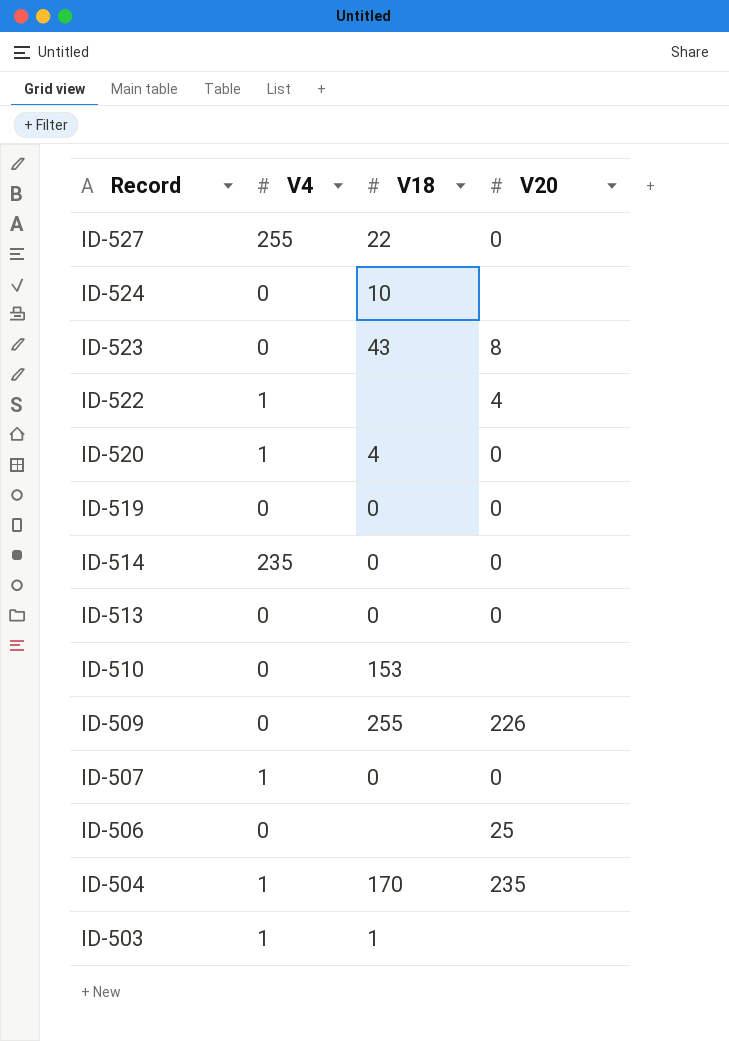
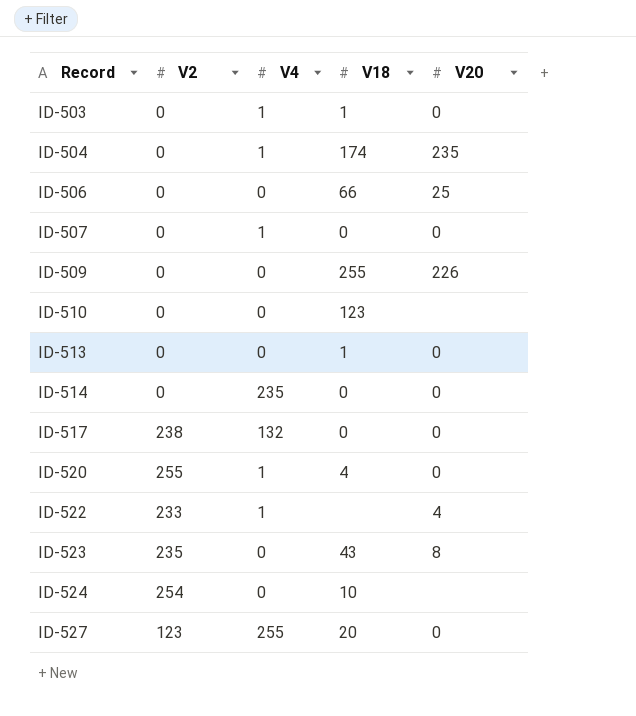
row order: Record descending -> Record ascending
column V2 | position: none -> 2
row ID-519: 0 | 0 | 0 -> none
ID-503 | V20: none -> 0
ID-504 | V18: 170 -> 174
ID-506 | V18: none -> 66
ID-510 | V18: 153 -> 123
ID-513 | V18: 0 -> 1
row ID-517: none -> 238 | 132 | 0 | 0
ID-527 | V18: 22 -> 20

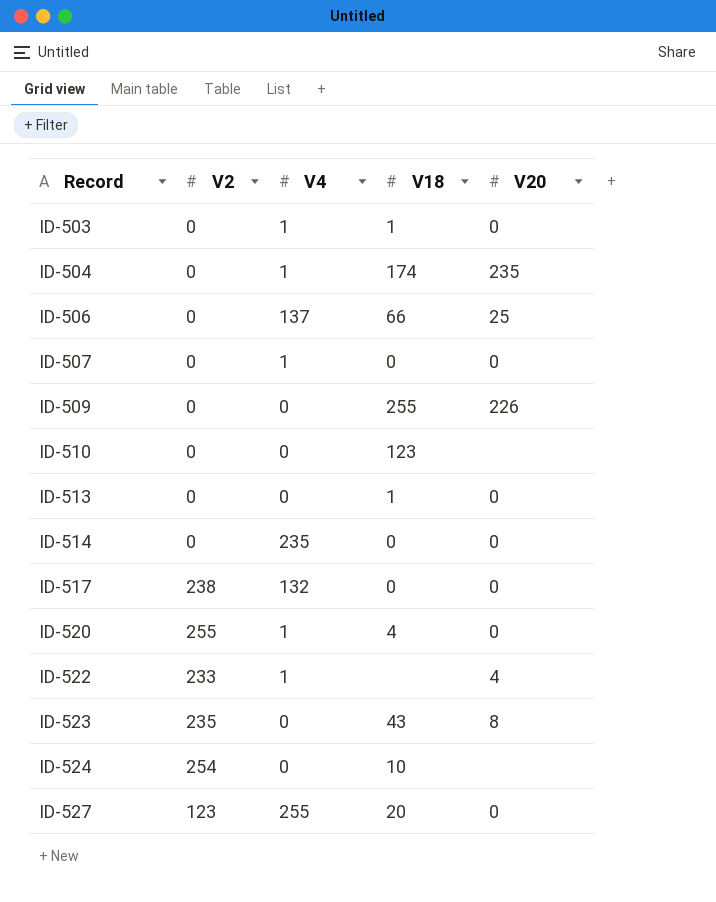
ID-506 | V4: 0 -> 137

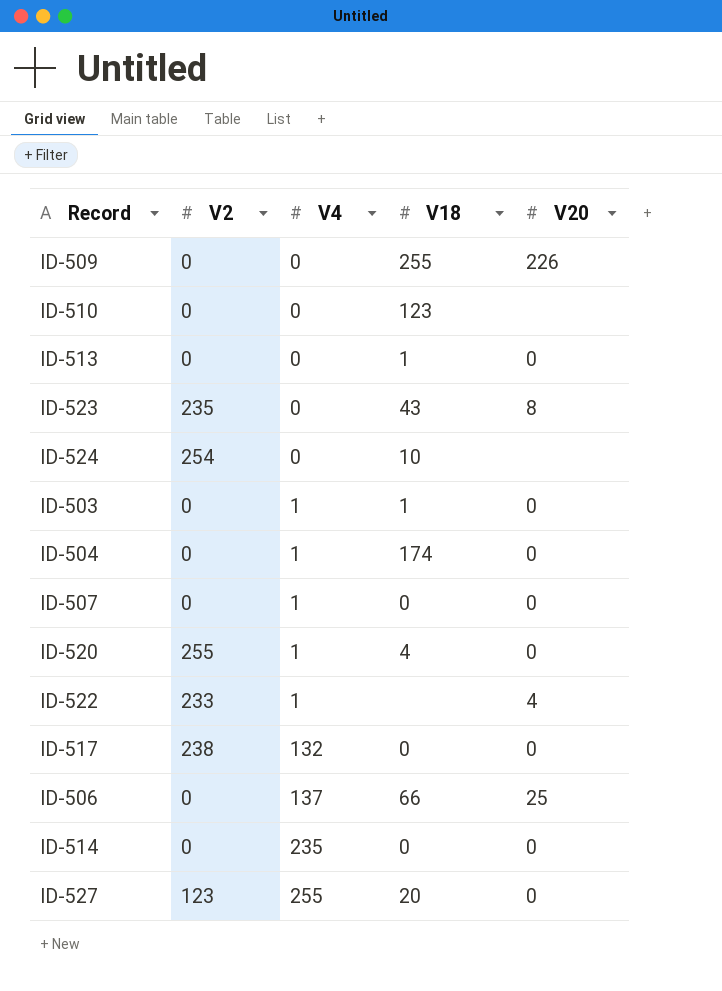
row order: Record ascending -> V4 ascending
ID-504 | V20: 235 -> 0

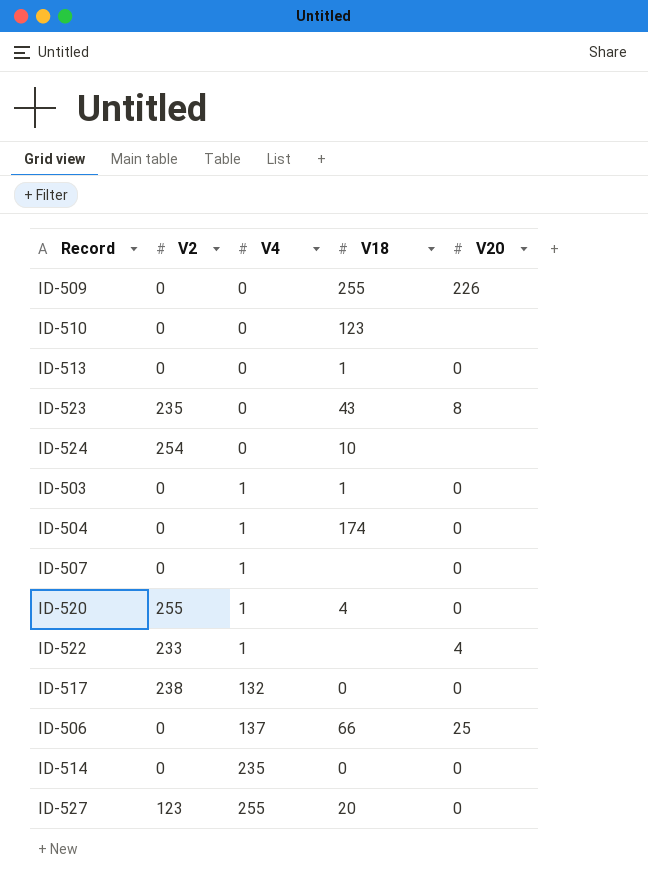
ID-507 | V18: 0 -> none

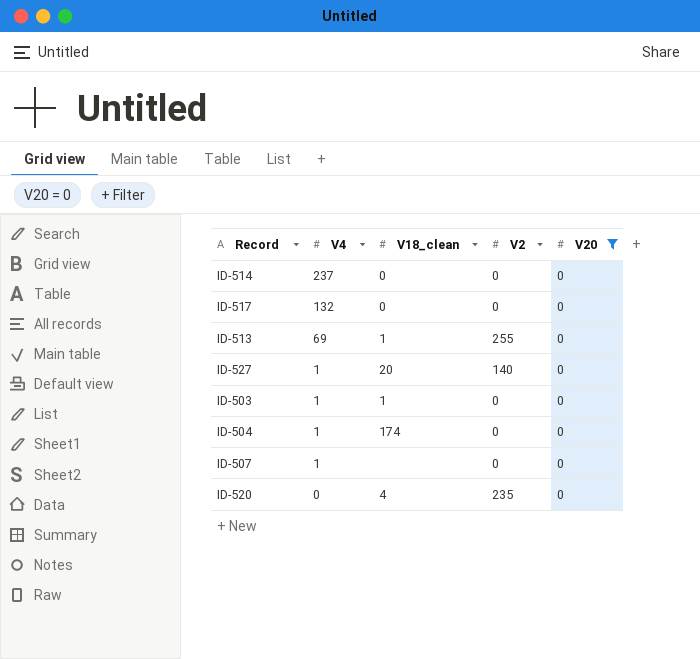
filter: none -> V20 = 0
row order: V4 ascending -> V4 descending
column name: V18 -> V18_clean
column V2 | position: 2 -> 4
ID-514 | V4: 235 -> 237
ID-517 | V2: 238 -> 0
ID-513 | V4: 0 -> 69
ID-513 | V2: 0 -> 255
ID-527 | V4: 255 -> 1
ID-527 | V2: 123 -> 140
ID-520 | V4: 1 -> 0
ID-520 | V2: 255 -> 235

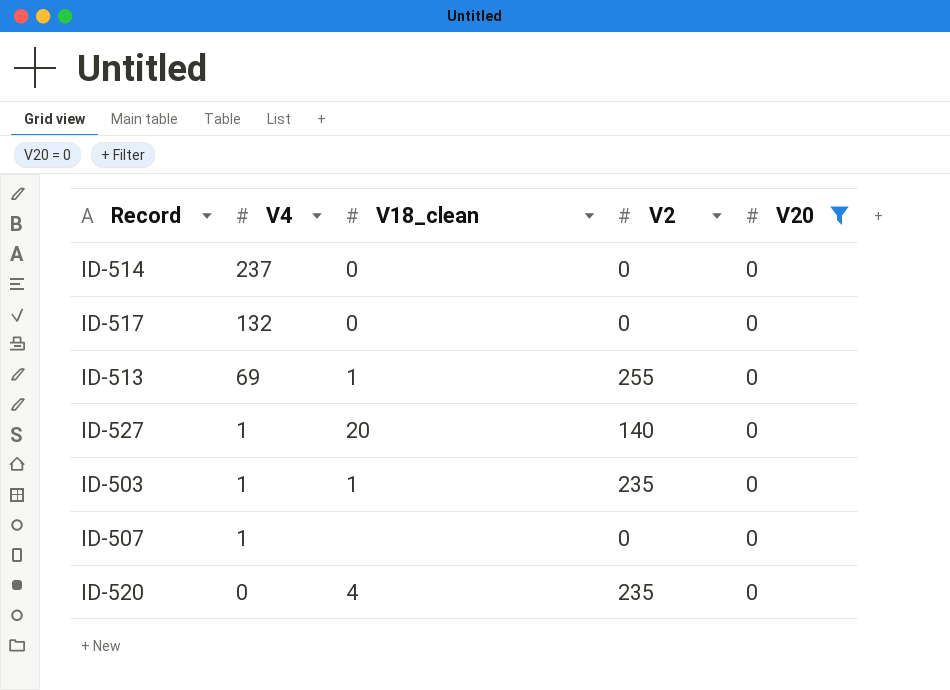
row ID-504: 1 | 174 | 0 | 0 -> none
ID-503 | V2: 0 -> 235

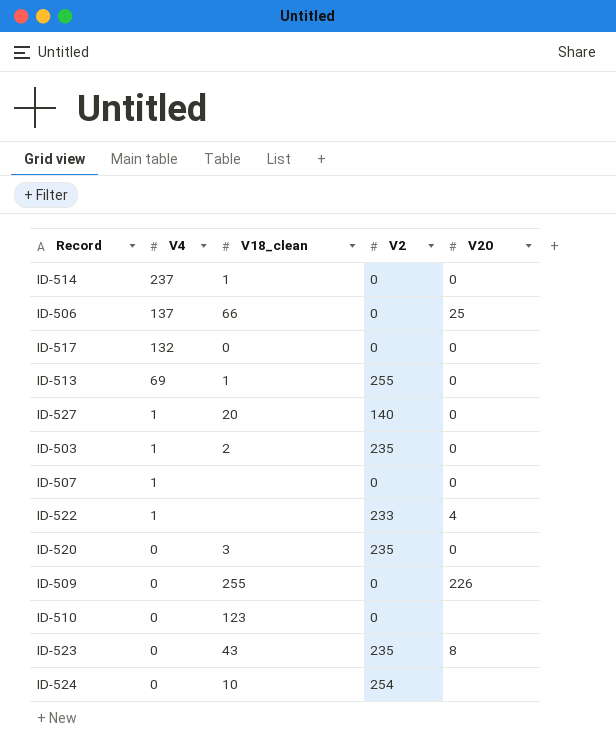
filter: V20 = 0 -> none
ID-514 | V18_clean: 0 -> 1
ID-503 | V18_clean: 1 -> 2
ID-520 | V18_clean: 4 -> 3

